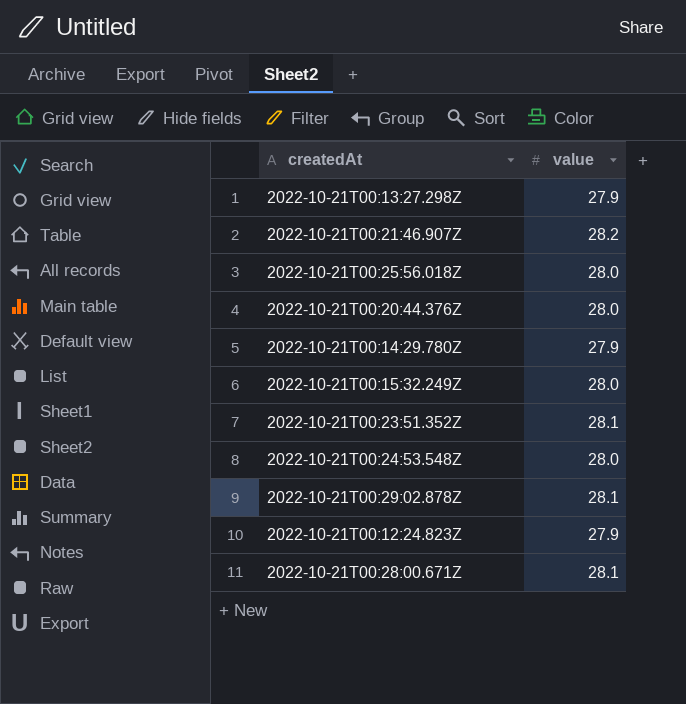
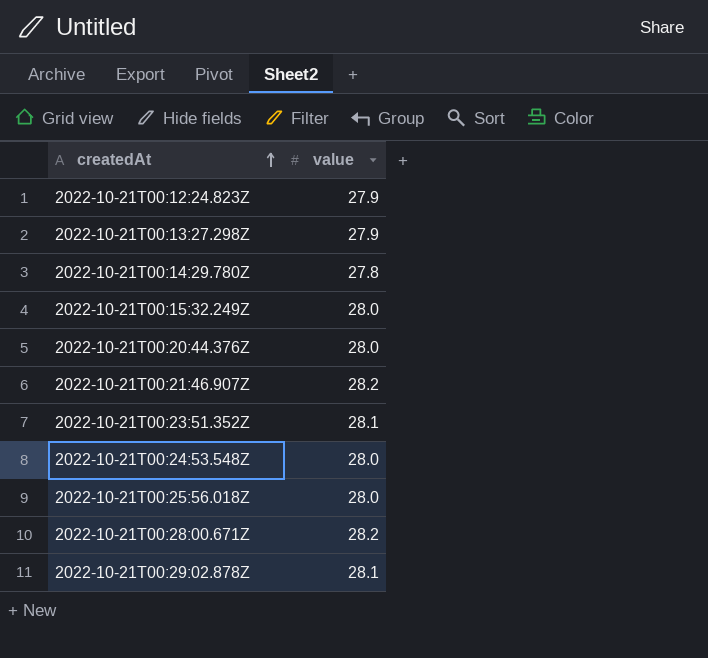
row order: none -> createdAt ascending
2022-10-21T00:14:29.780Z | value: 27.9 -> 27.8
2022-10-21T00:28:00.671Z | value: 28.1 -> 28.2

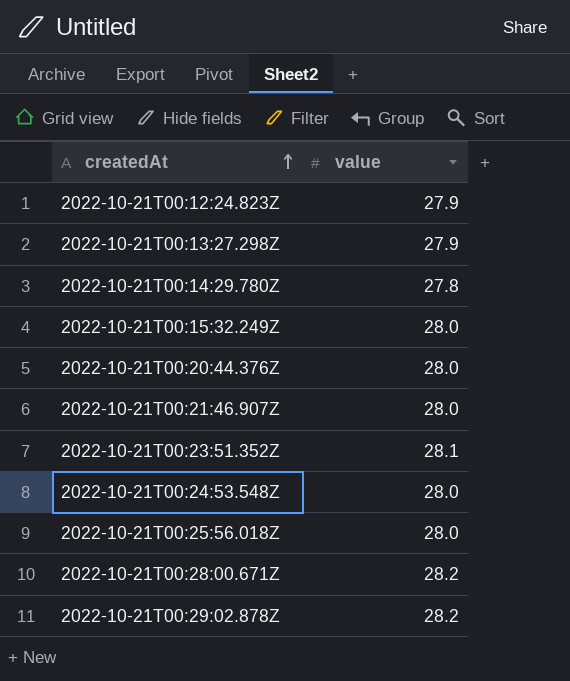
2022-10-21T00:21:46.907Z | value: 28.2 -> 28.0
2022-10-21T00:29:02.878Z | value: 28.1 -> 28.2

